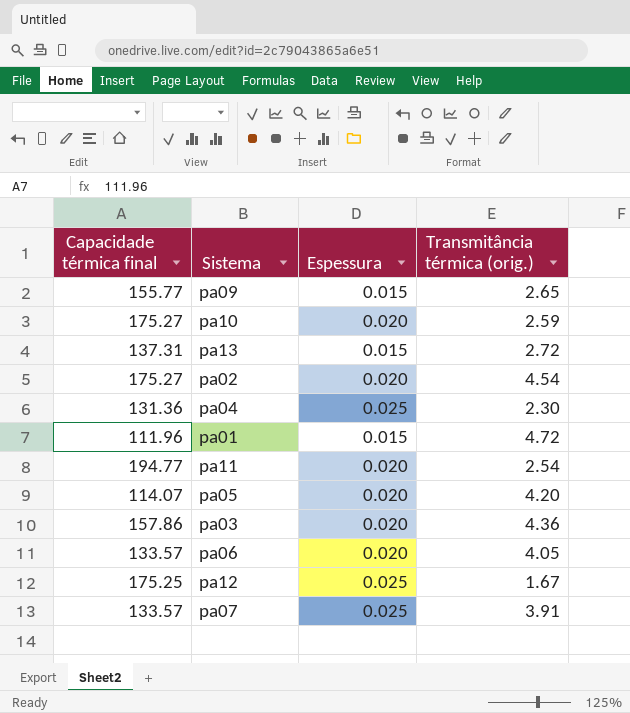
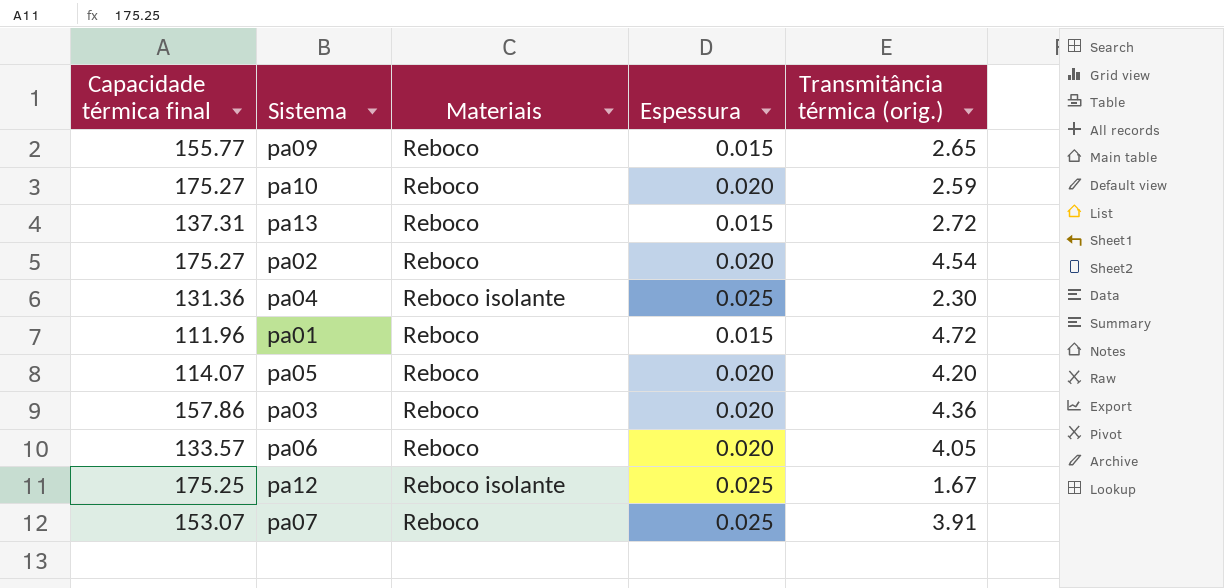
column Materiais | position: none -> 3
row pa11: 194.77 | 0.020 | 2.54 -> none
pa07 | Capacidade térmica final: 133.57 -> 153.07

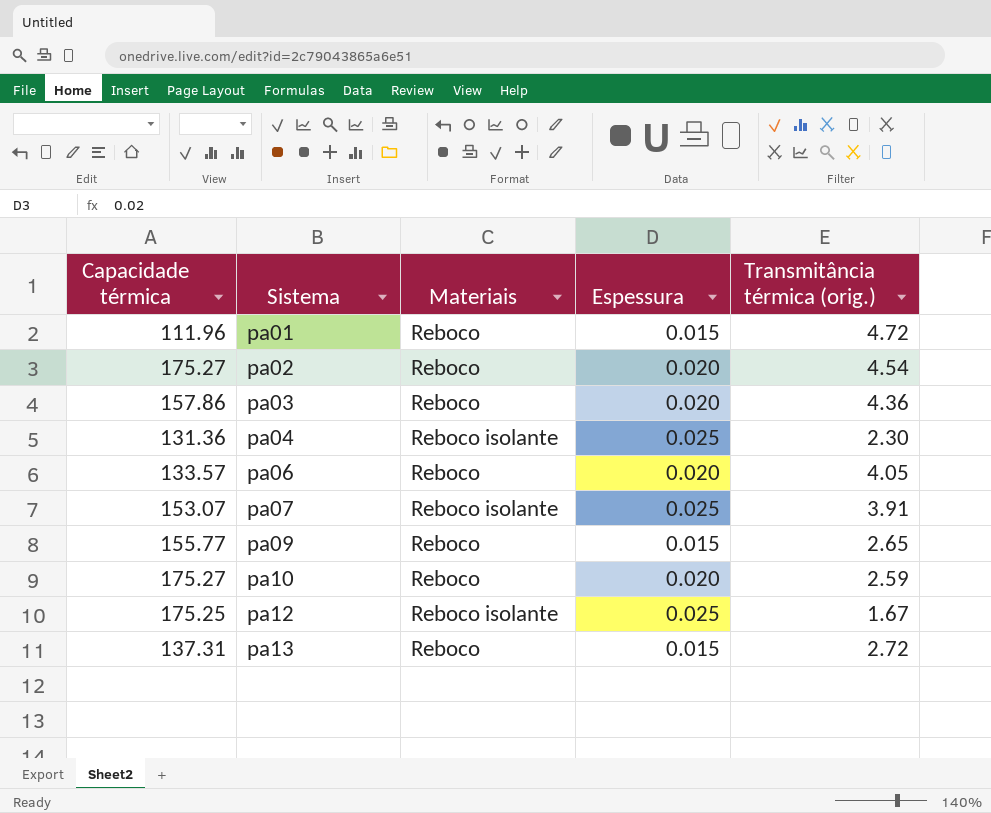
row order: none -> Sistema ascending
column name: Capacidade térmica final -> Capacidade térmica
row pa05: 114.07 | Reboco | 0.020 | 4.20 -> none
pa07 | Materiais: Reboco -> Reboco isolante

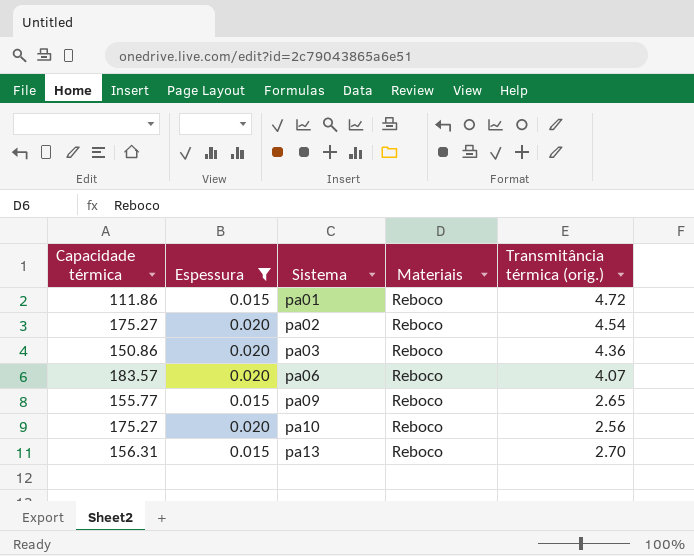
filter: none -> Espessura != 0.025
column Espessura | position: 4 -> 2
pa01 | Capacidade térmica: 111.96 -> 111.86
pa03 | Capacidade térmica: 157.86 -> 150.86
pa06 | Capacidade térmica: 133.57 -> 183.57
pa06 | Transmitância térmica (orig.): 4.05 -> 4.07
pa10 | Transmitância térmica (orig.): 2.59 -> 2.56
pa13 | Capacidade térmica: 137.31 -> 156.31
pa13 | Transmitância térmica (orig.): 2.72 -> 2.70

